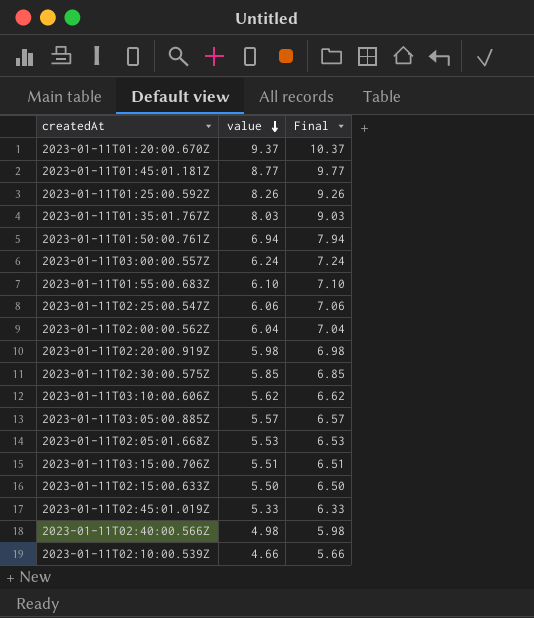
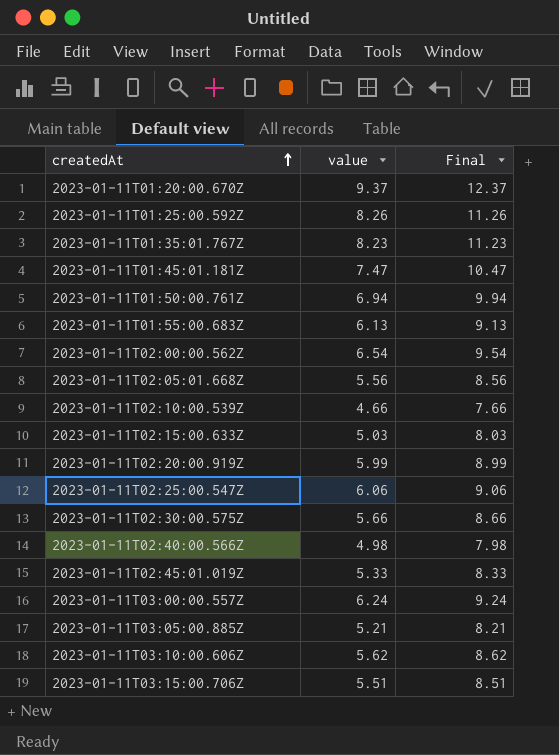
row order: value descending -> createdAt ascending
column Final | formula: [value] + 1 -> [value] + 3
2023-01-11T01:35:01.767Z | value: 8.03 -> 8.23
2023-01-11T01:45:01.181Z | value: 8.77 -> 7.47
2023-01-11T01:55:00.683Z | value: 6.10 -> 6.13
2023-01-11T02:00:00.562Z | value: 6.04 -> 6.54
2023-01-11T02:05:01.668Z | value: 5.53 -> 5.56
2023-01-11T02:15:00.633Z | value: 5.50 -> 5.03
2023-01-11T02:20:00.919Z | value: 5.98 -> 5.99
2023-01-11T02:30:00.575Z | value: 5.85 -> 5.66
2023-01-11T03:05:00.885Z | value: 5.57 -> 5.21

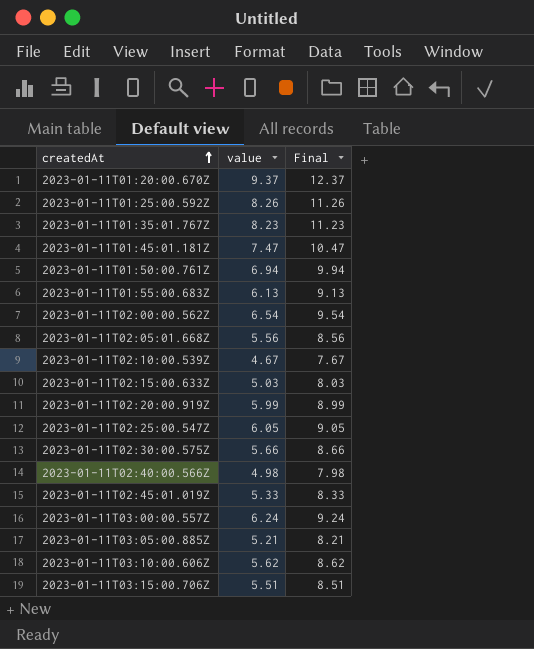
2023-01-11T02:10:00.539Z | value: 4.66 -> 4.67
2023-01-11T02:10:00.539Z | Final: 7.66 -> 7.67
2023-01-11T02:25:00.547Z | value: 6.06 -> 6.05
2023-01-11T02:25:00.547Z | Final: 9.06 -> 9.05

